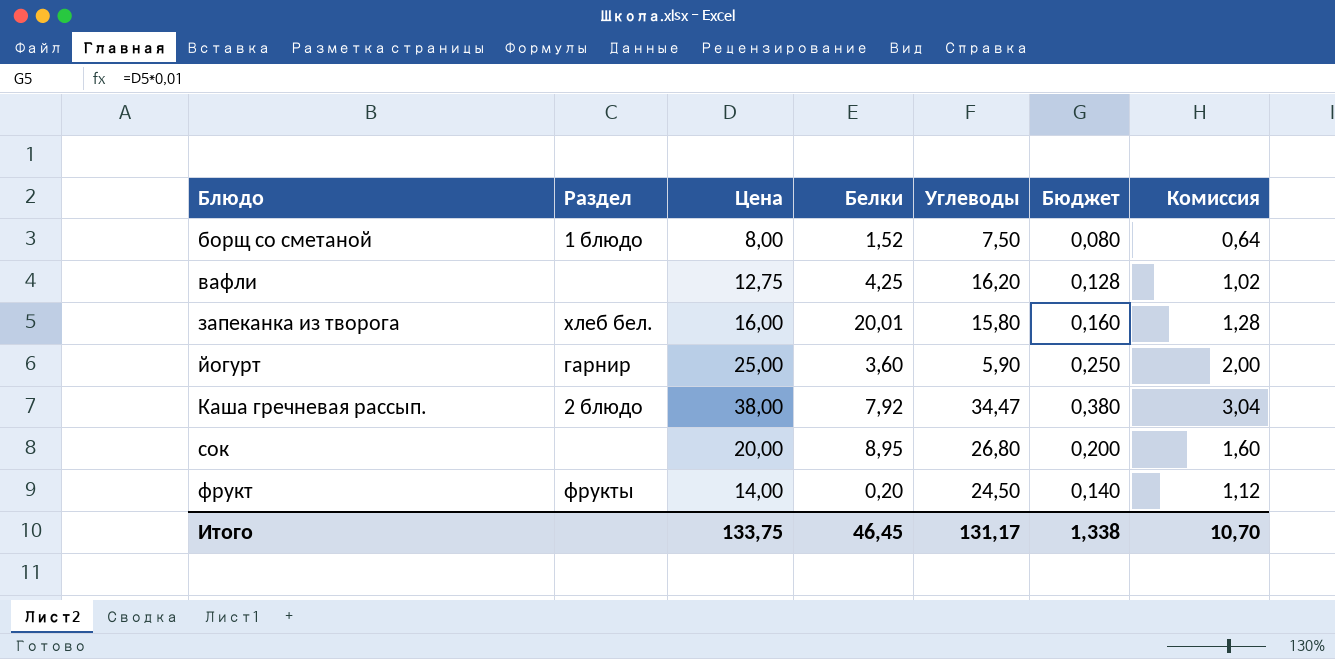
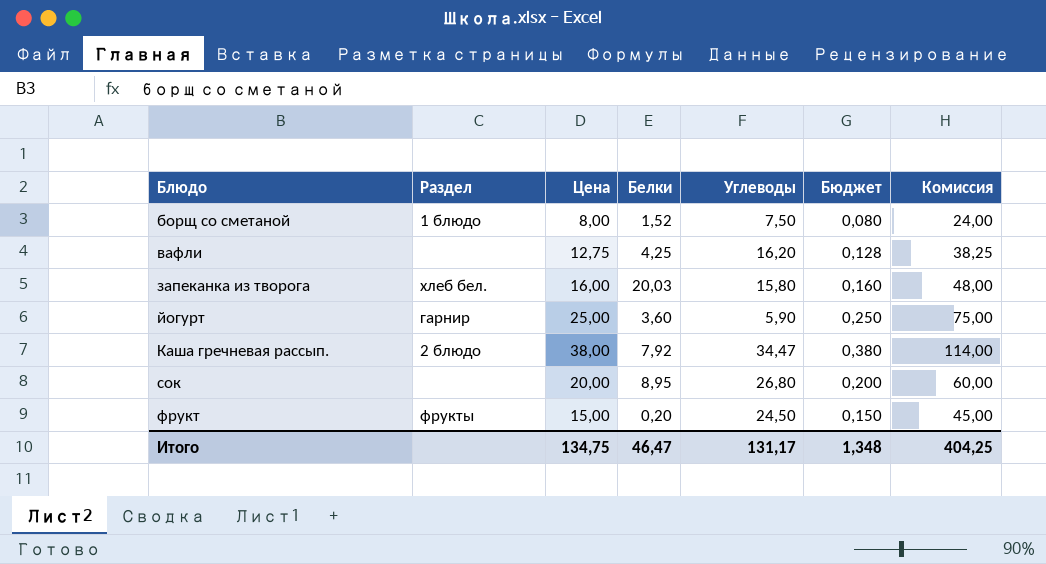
column Комиссия | formula: [Цена] * 0,08 -> [Цена] * 3
запеканка из творога | Белки: 20,01 -> 20,03
фрукт | Цена: 14,00 -> 15,00
фрукт | Бюджет: 0,140 -> 0,150
Итого | Цена: 133,75 -> 134,75
Итого | Белки: 46,45 -> 46,47
Итого | Бюджет: 1,338 -> 1,348
Итого | Комиссия: 10,70 -> 404,25

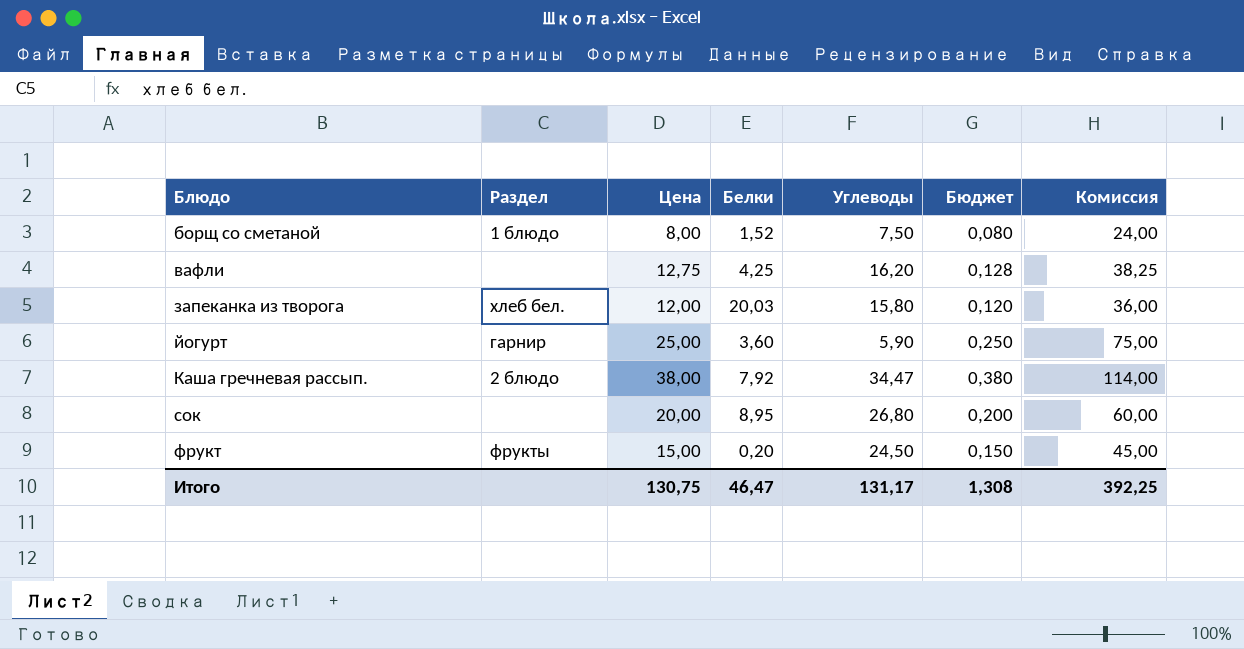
запеканка из творога | Цена: 16,00 -> 12,00
запеканка из творога | Бюджет: 0,160 -> 0,120
запеканка из творога | Комиссия: 48,00 -> 36,00
Итого | Цена: 134,75 -> 130,75
Итого | Бюджет: 1,348 -> 1,308
Итого | Комиссия: 404,25 -> 392,25

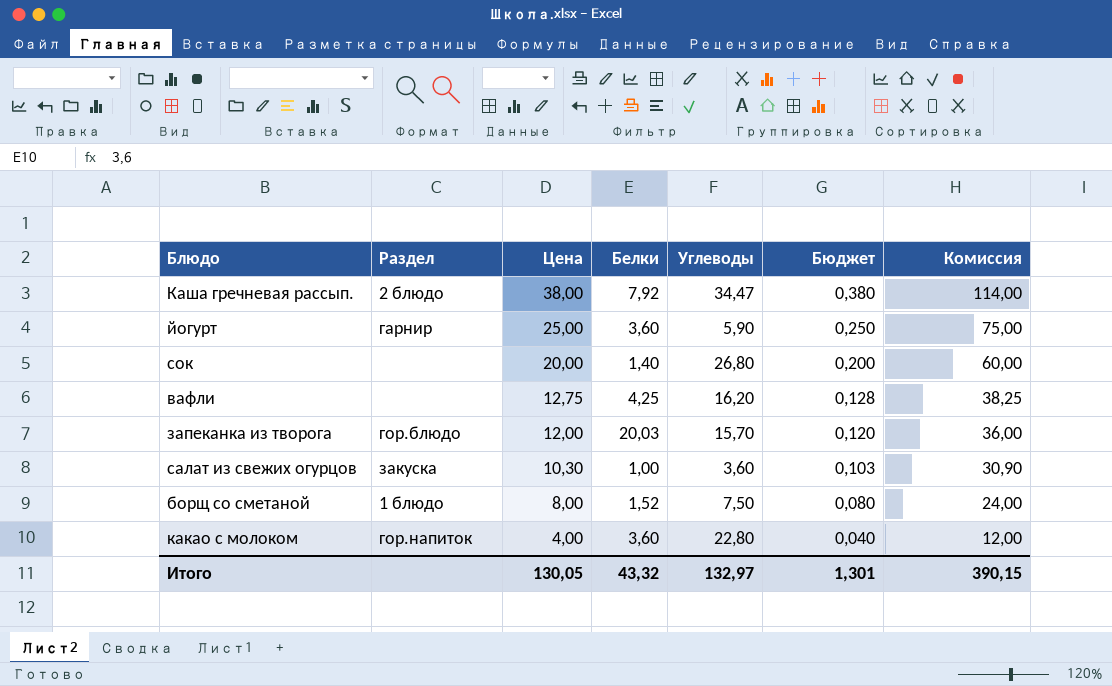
row order: Блюдо ascending -> Цена descending
row фрукт: фрукты | 15,00 | 0,20 | 24,50 | 0,150 | 45,00 -> none
сок | Белки: 8,95 -> 1,40
запеканка из творога | Раздел: хлеб бел. -> гор.блюдо
запеканка из творога | Углеводы: 15,80 -> 15,70
row салат из свежих огурцов: none -> закуска | 10,30 | 1,00 | 3,60 | 0,103 | 30,90
row какао с молоком: none -> гор.напиток | 4,00 | 3,60 | 22,80 | 0,040 | 12,00
Итого | Цена: 130,75 -> 130,05
Итого | Белки: 46,47 -> 43,32
Итого | Углеводы: 131,17 -> 132,97
Итого | Бюджет: 1,308 -> 1,301
Итого | Комиссия: 392,25 -> 390,15

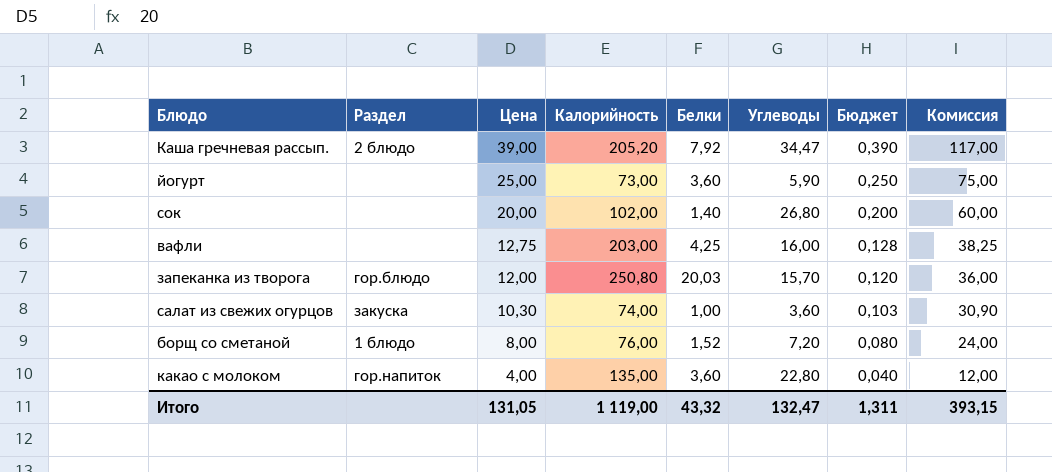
column Калорийность | position: none -> 4
Каша гречневая рассып. | Цена: 38,00 -> 39,00
Каша гречневая рассып. | Бюджет: 0,380 -> 0,390
Каша гречневая рассып. | Комиссия: 114,00 -> 117,00
йогурт | Раздел: гарнир -> none
вафли | Углеводы: 16,20 -> 16,00
борщ со сметаной | Углеводы: 7,50 -> 7,20
Итого | Цена: 130,05 -> 131,05
Итого | Углеводы: 132,97 -> 132,47
Итого | Бюджет: 1,301 -> 1,311
Итого | Комиссия: 390,15 -> 393,15

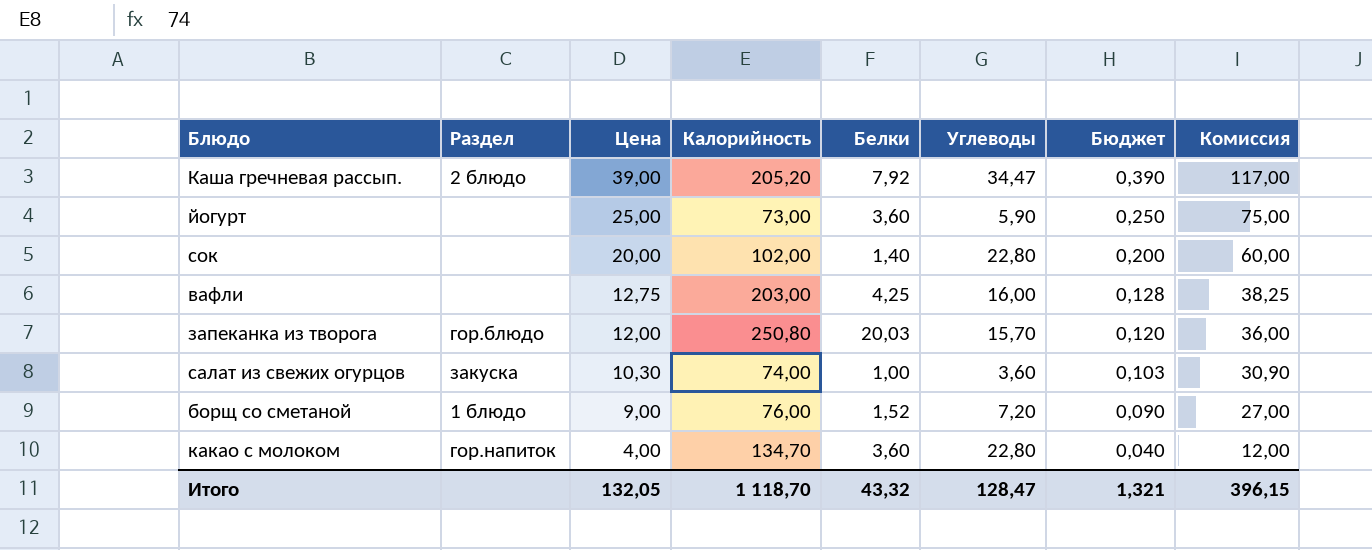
сок | Углеводы: 26,80 -> 22,80
борщ со сметаной | Цена: 8,00 -> 9,00
борщ со сметаной | Бюджет: 0,080 -> 0,090
борщ со сметаной | Комиссия: 24,00 -> 27,00
какао с молоком | Калорийность: 135,00 -> 134,70
Итого | Цена: 131,05 -> 132,05
Итого | Калорийность: 1 119,00 -> 1 118,70
Итого | Углеводы: 132,47 -> 128,47
Итого | Бюджет: 1,311 -> 1,321
Итого | Комиссия: 393,15 -> 396,15

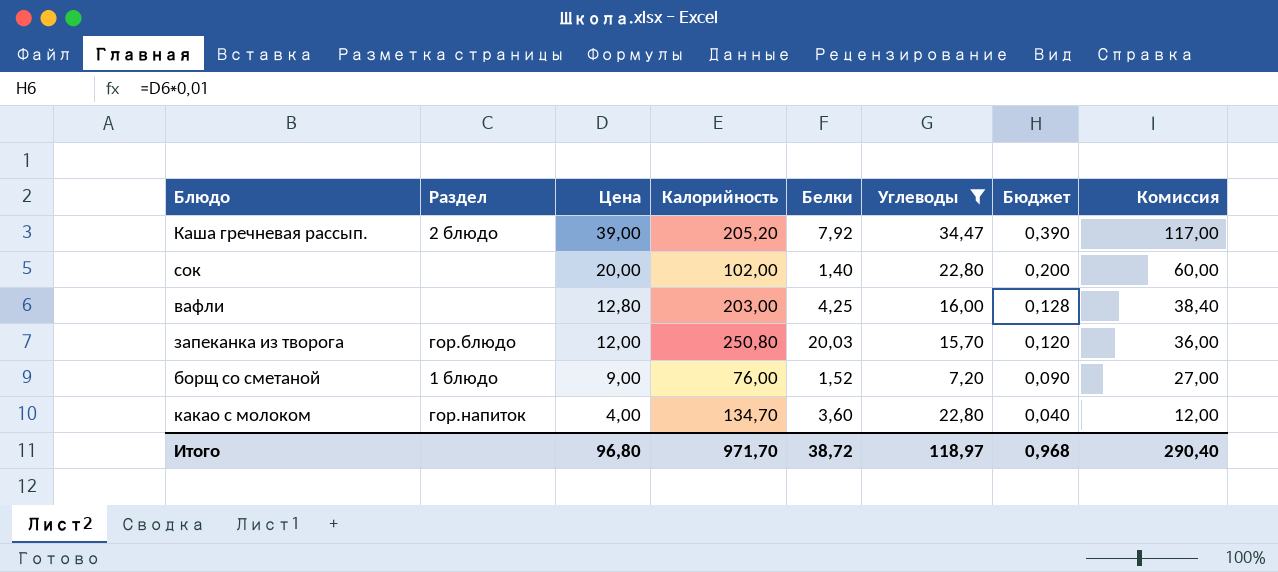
filter: none -> Углеводы >= 7,20
вафли | Цена: 12,75 -> 12,80
вафли | Комиссия: 38,25 -> 38,40
Итого | Цена: 132,05 -> 96,80
Итого | Калорийность: 1 118,70 -> 971,70
Итого | Белки: 43,32 -> 38,72
Итого | Углеводы: 128,47 -> 118,97
Итого | Бюджет: 1,321 -> 0,968
Итого | Комиссия: 396,15 -> 290,40

